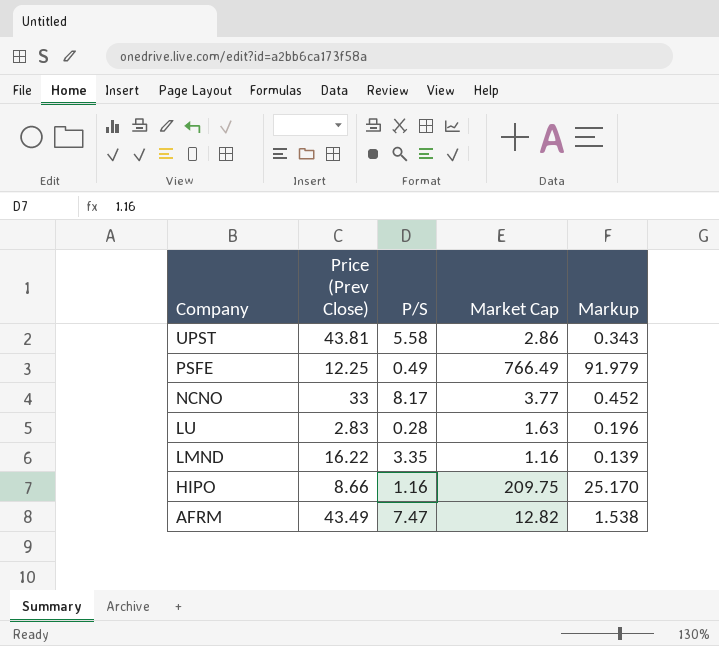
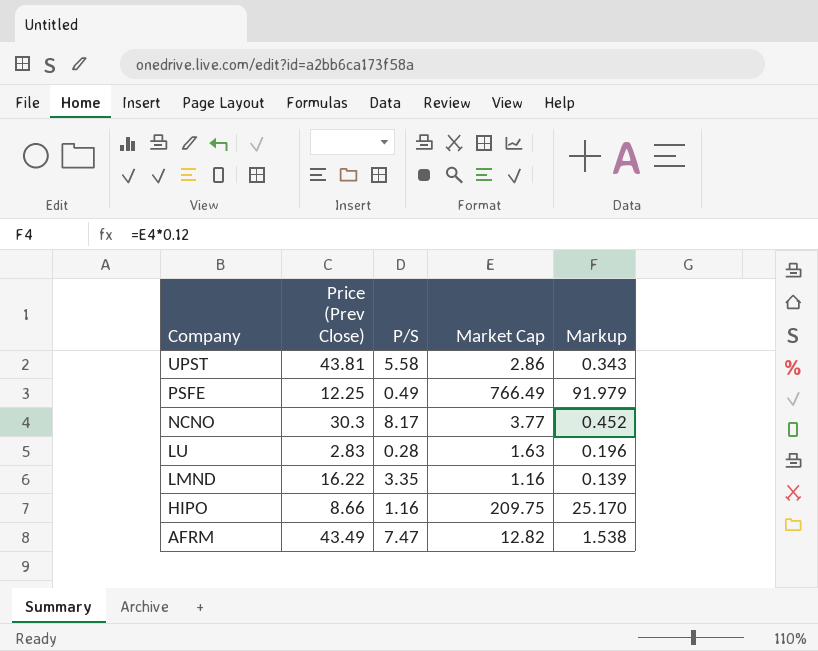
NCNO | Price (Prev Close): 33 -> 30.3

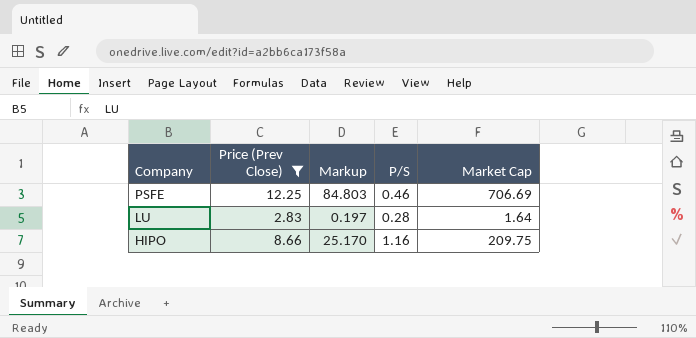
filter: none -> Price (Prev Close) <= 12.25
column Markup | position: 5 -> 3
PSFE | Markup: 91.979 -> 84.803
PSFE | P/S: 0.49 -> 0.46
PSFE | Market Cap: 766.49 -> 706.69
LU | Markup: 0.196 -> 0.197
LU | Market Cap: 1.63 -> 1.64

